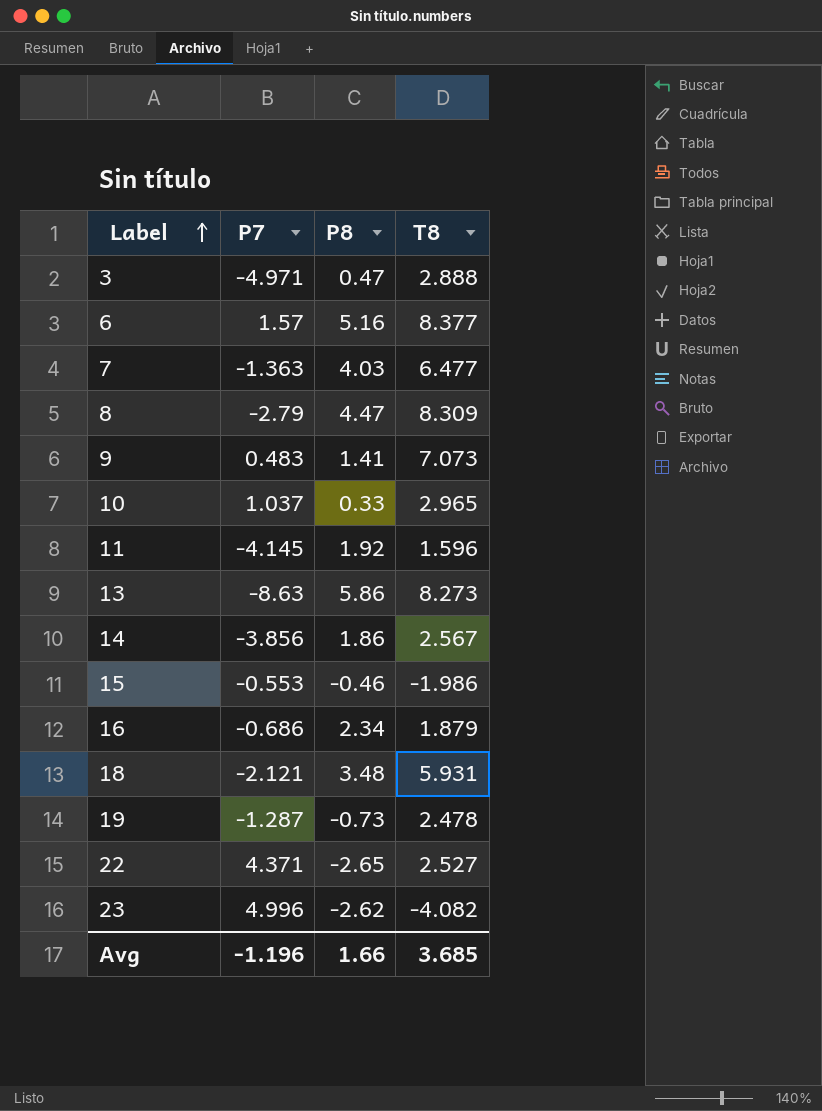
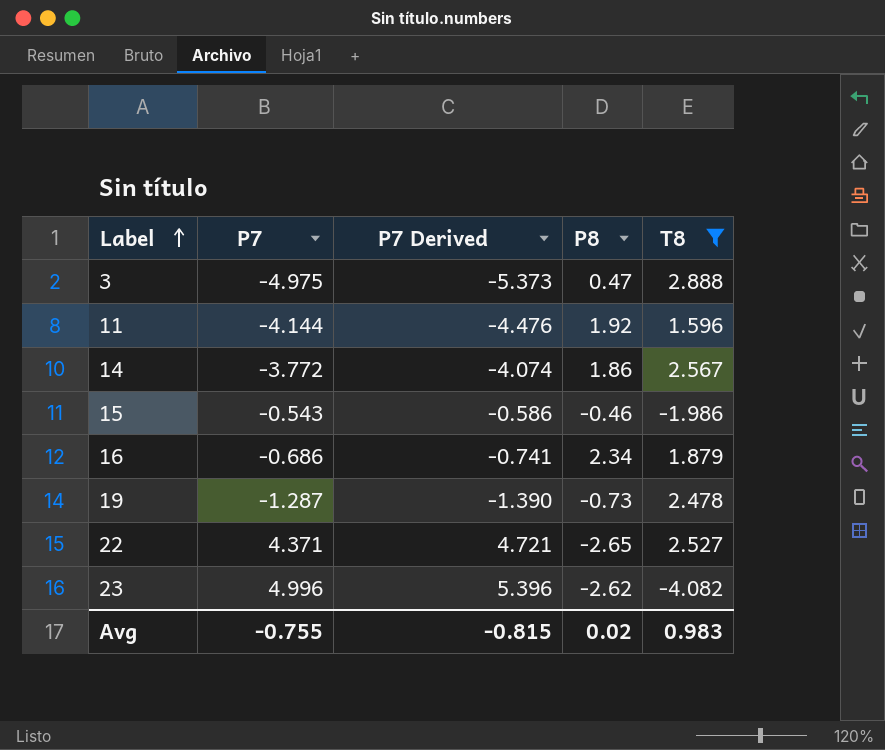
filter: none -> T8 <= 2.888
column P7 Derived | formula: none -> [P7] * 1.08
3 | P7: -4.971 -> -4.975
11 | P7: -4.145 -> -4.144
14 | P7: -3.856 -> -3.772
15 | P7: -0.553 -> -0.543
Avg | P7: -1.196 -> -0.755
Avg | P8: 1.66 -> 0.02
Avg | T8: 3.685 -> 0.983

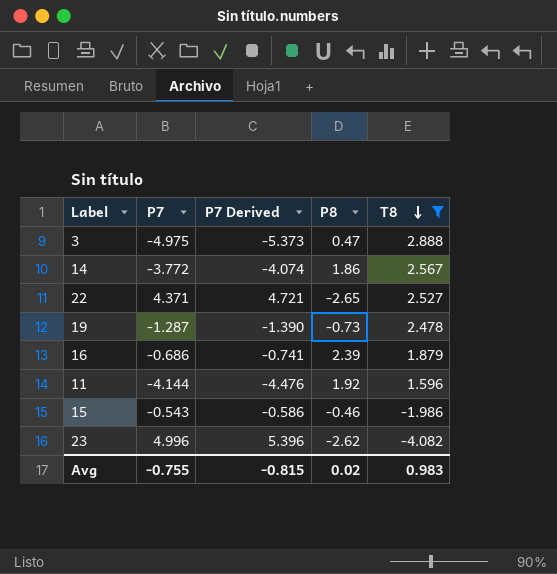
row order: Label ascending -> T8 descending
16 | P8: 2.34 -> 2.39

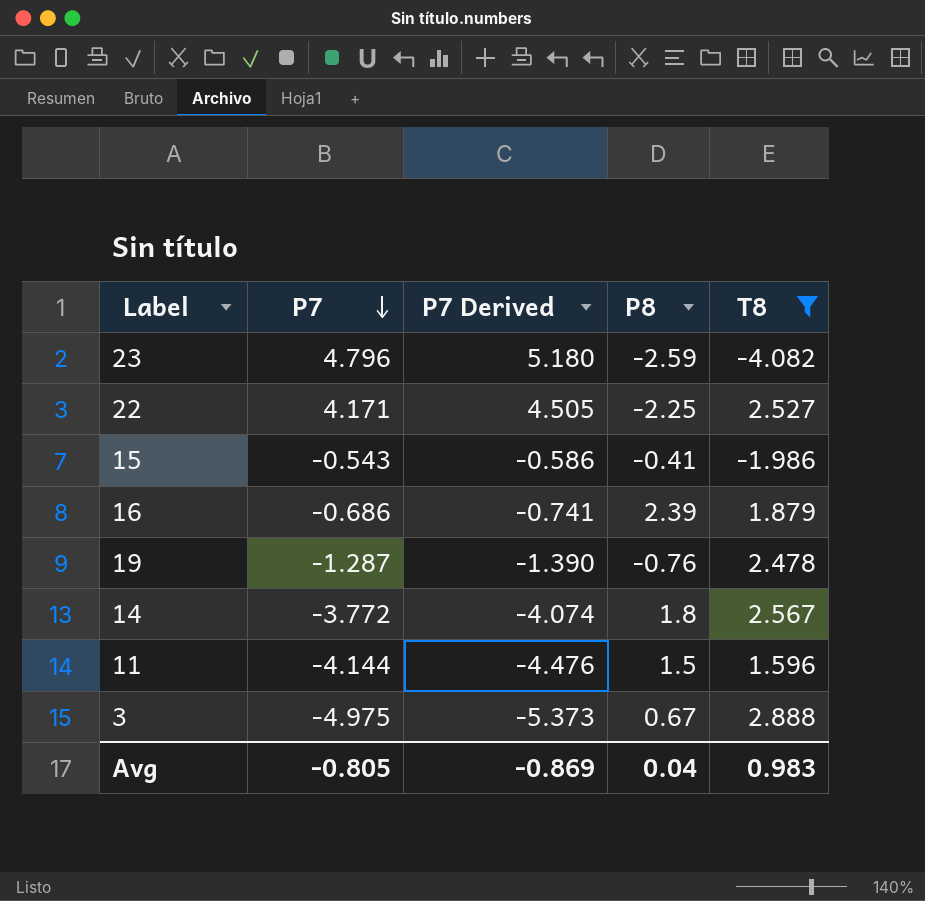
row order: T8 descending -> P7 descending
23 | P7: 4.996 -> 4.796
23 | P7 Derived: 5.396 -> 5.180
23 | P8: -2.62 -> -2.59
22 | P7: 4.371 -> 4.171
22 | P7 Derived: 4.721 -> 4.505
22 | P8: -2.65 -> -2.25
15 | P8: -0.46 -> -0.41
19 | P8: -0.73 -> -0.76
14 | P8: 1.86 -> 1.8
11 | P8: 1.92 -> 1.5
3 | P8: 0.47 -> 0.67
Avg | P7: -0.755 -> -0.805
Avg | P7 Derived: -0.815 -> -0.869
Avg | P8: 0.02 -> 0.04

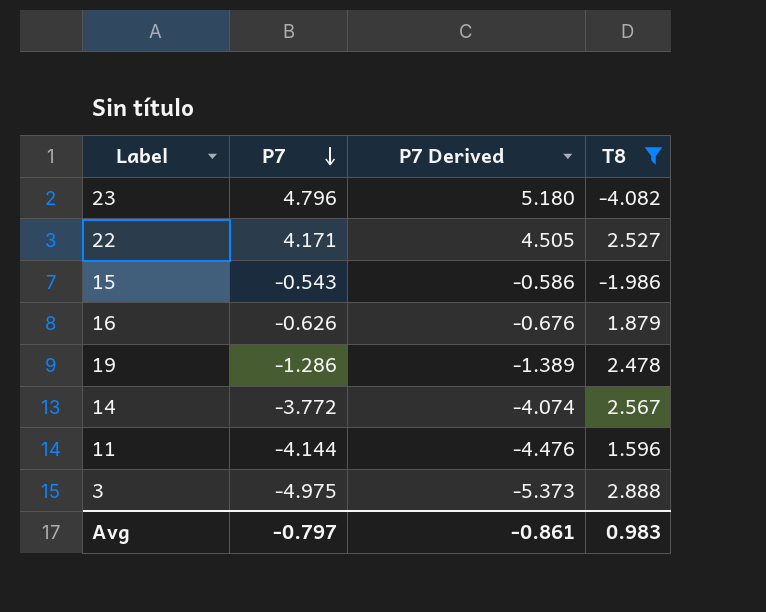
column P8 | position: 4 -> none
16 | P7: -0.686 -> -0.626
16 | P7 Derived: -0.741 -> -0.676
19 | P7: -1.287 -> -1.286
19 | P7 Derived: -1.390 -> -1.389
Avg | P7: -0.805 -> -0.797
Avg | P7 Derived: -0.869 -> -0.861

